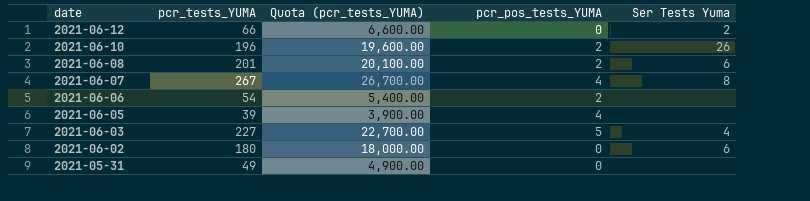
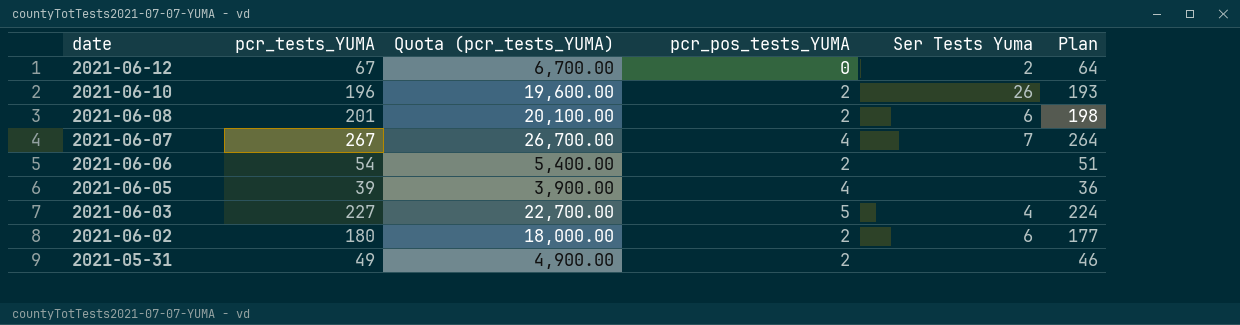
column Plan | formula: none -> [pcr_tests_YUMA] - 3
2021-06-12 | pcr_tests_YUMA: 66 -> 67
2021-06-12 | Quota (pcr_tests_YUMA): 6,600.00 -> 6,700.00
2021-06-07 | Ser Tests Yuma: 8 -> 7
2021-06-02 | pcr_pos_tests_YUMA: 0 -> 2
2021-05-31 | pcr_pos_tests_YUMA: 0 -> 2

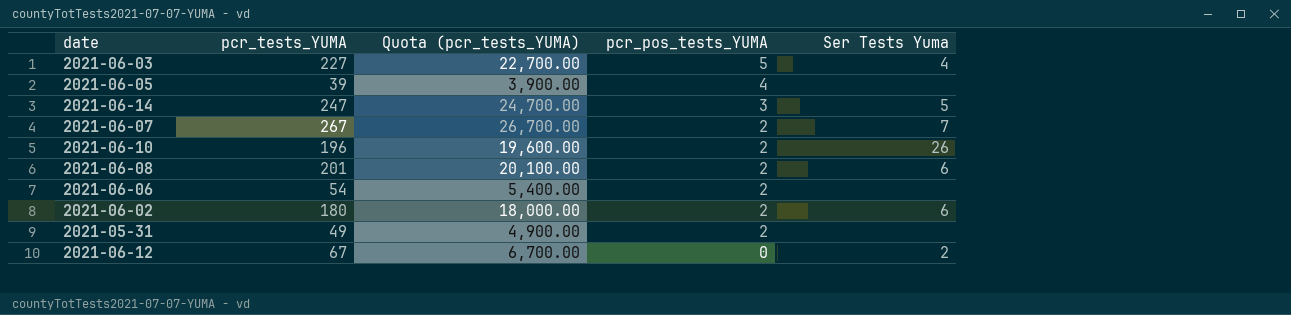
row order: date descending -> pcr_pos_tests_YUMA descending
column Plan | formula: [pcr_tests_YUMA] - 3 -> none
row 2021-06-14: none -> 247 | 24,700.00 | 3 | 5
2021-06-07 | pcr_pos_tests_YUMA: 4 -> 2

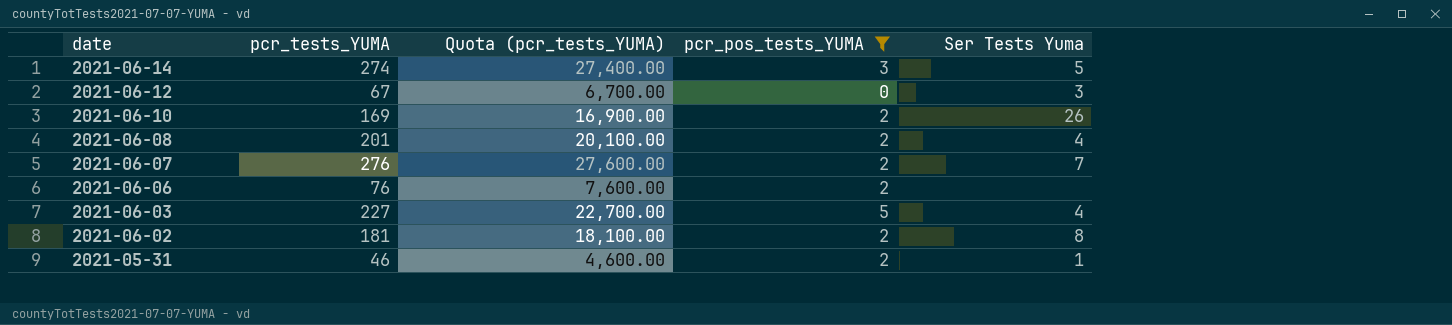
filter: none -> pcr_pos_tests_YUMA != 4
row order: pcr_pos_tests_YUMA descending -> date descending
2021-06-14 | pcr_tests_YUMA: 247 -> 274
2021-06-14 | Quota (pcr_tests_YUMA): 24,700.00 -> 27,400.00
2021-06-12 | Ser Tests Yuma: 2 -> 3
2021-06-10 | pcr_tests_YUMA: 196 -> 169
2021-06-10 | Quota (pcr_tests_YUMA): 19,600.00 -> 16,900.00
2021-06-08 | Ser Tests Yuma: 6 -> 4
2021-06-07 | pcr_tests_YUMA: 267 -> 276
2021-06-07 | Quota (pcr_tests_YUMA): 26,700.00 -> 27,600.00
2021-06-06 | pcr_tests_YUMA: 54 -> 76
2021-06-06 | Quota (pcr_tests_YUMA): 5,400.00 -> 7,600.00
2021-06-02 | pcr_tests_YUMA: 180 -> 181
2021-06-02 | Quota (pcr_tests_YUMA): 18,000.00 -> 18,100.00
2021-06-02 | Ser Tests Yuma: 6 -> 8
2021-05-31 | pcr_tests_YUMA: 49 -> 46
2021-05-31 | Quota (pcr_tests_YUMA): 4,900.00 -> 4,600.00
2021-05-31 | Ser Tests Yuma: none -> 1

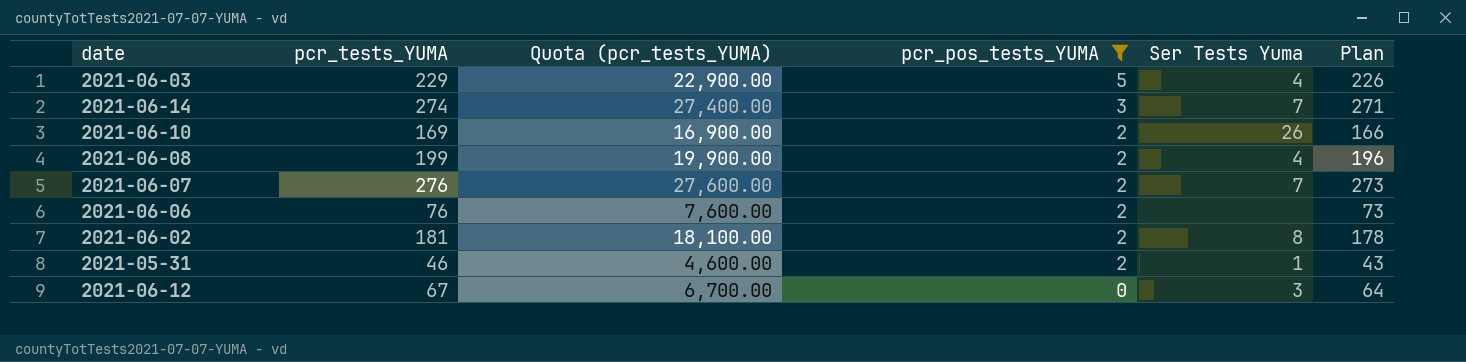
row order: date descending -> pcr_pos_tests_YUMA descending
column Plan | formula: none -> [pcr_tests_YUMA] - 3
2021-06-03 | pcr_tests_YUMA: 227 -> 229
2021-06-03 | Quota (pcr_tests_YUMA): 22,700.00 -> 22,900.00
2021-06-14 | Ser Tests Yuma: 5 -> 7
2021-06-08 | pcr_tests_YUMA: 201 -> 199
2021-06-08 | Quota (pcr_tests_YUMA): 20,100.00 -> 19,900.00

